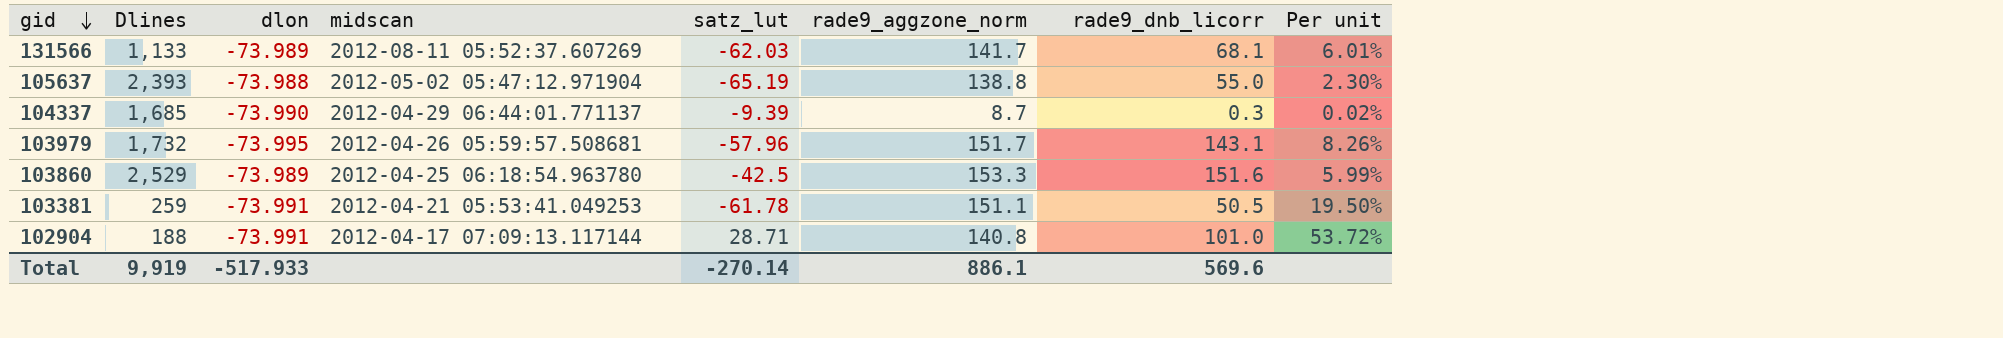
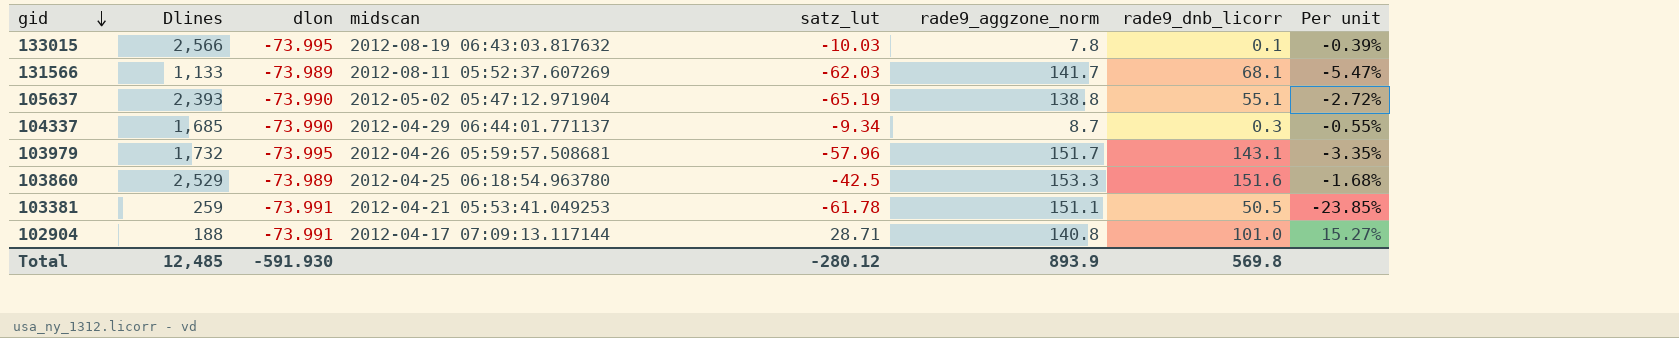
column Per unit | formula: [rade9_dnb_licorr] / [Dlines] -> [satz_lut] / [Dlines]
row 133015: none -> 2,566 | -73.995 | 2012-08-19 06:43:03.817632 | -10.03 | 7.8 | 0.1 | -0.39%
105637 | dlon: -73.988 -> -73.990
105637 | rade9_dnb_licorr: 55.0 -> 55.1
104337 | satz_lut: -9.39 -> -9.34
Total | Dlines: 9,919 -> 12,485
Total | dlon: -517.933 -> -591.930
Total | satz_lut: -270.14 -> -280.12
Total | rade9_aggzone_norm: 886.1 -> 893.9
Total | rade9_dnb_licorr: 569.6 -> 569.8

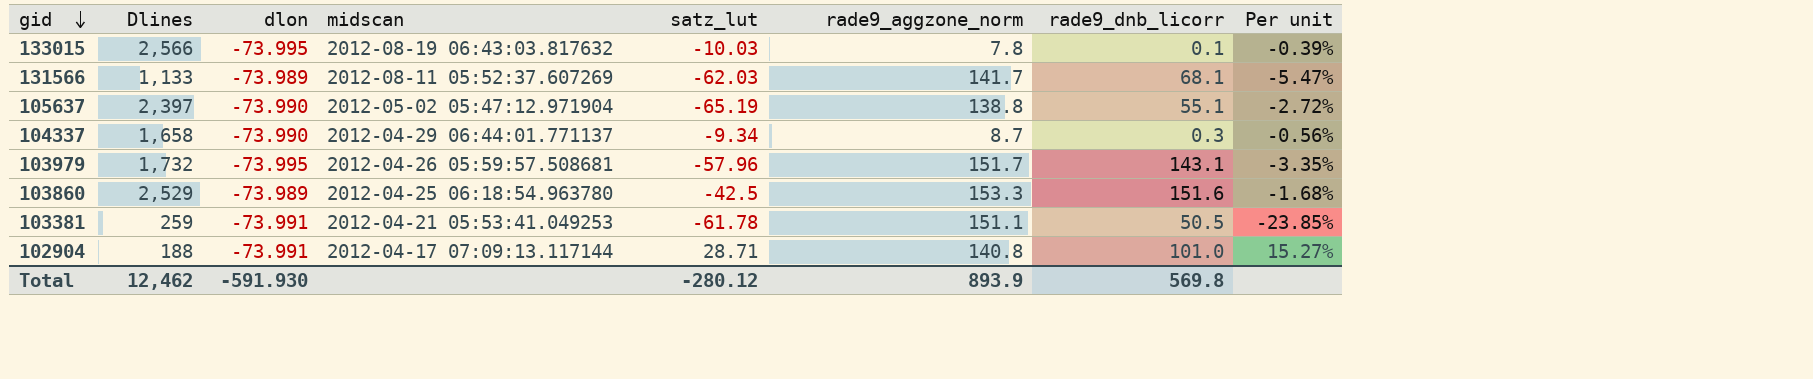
105637 | Dlines: 2,393 -> 2,397
104337 | Dlines: 1,685 -> 1,658
104337 | Per unit: -0.55% -> -0.56%
Total | Dlines: 12,485 -> 12,462

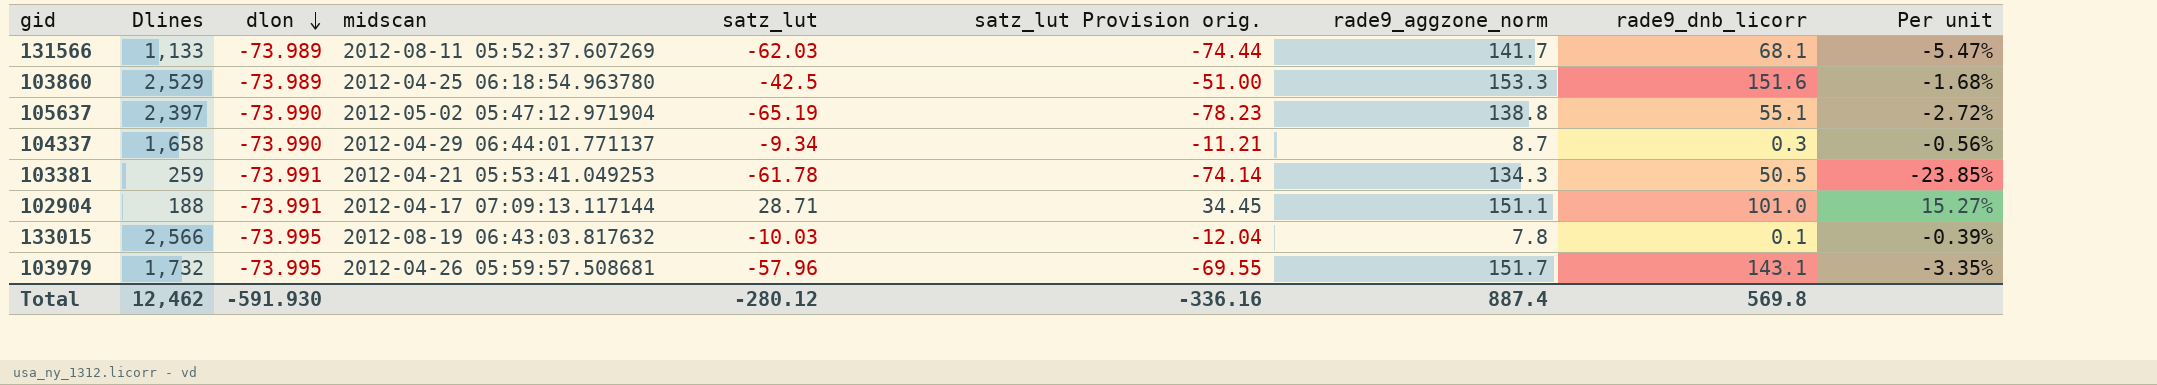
row order: gid descending -> dlon descending
column satz_lut Provision orig. | formula: none -> [satz_lut] * 1.2
103381 | rade9_aggzone_norm: 151.1 -> 134.3
102904 | rade9_aggzone_norm: 140.8 -> 151.1
Total | rade9_aggzone_norm: 893.9 -> 887.4

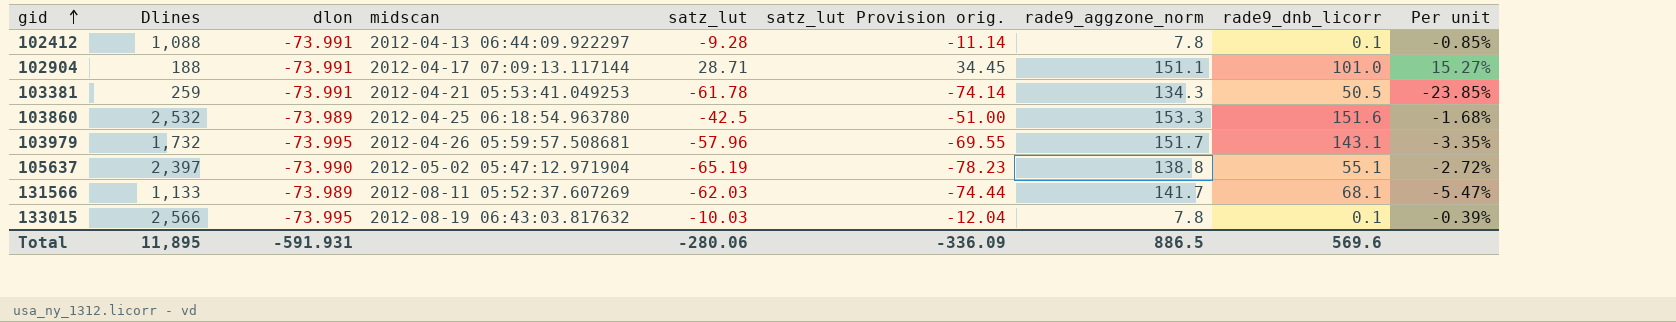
row order: dlon descending -> gid ascending
row 104337: 1,658 | -73.990 | 2012-04-29 06:44:01.771137 | -9.34 | -11.21 | 8.7 | 0.3 | -0.56% -> none
row 102412: none -> 1,088 | -73.991 | 2012-04-13 06:44:09.922297 | -9.28 | -11.14 | 7.8 | 0.1 | -0.85%
103860 | Dlines: 2,529 -> 2,532
Total | Dlines: 12,462 -> 11,895
Total | dlon: -591.930 -> -591.931
Total | satz_lut: -280.12 -> -280.06
Total | satz_lut Provision orig.: -336.16 -> -336.09
Total | rade9_aggzone_norm: 887.4 -> 886.5
Total | rade9_dnb_licorr: 569.8 -> 569.6

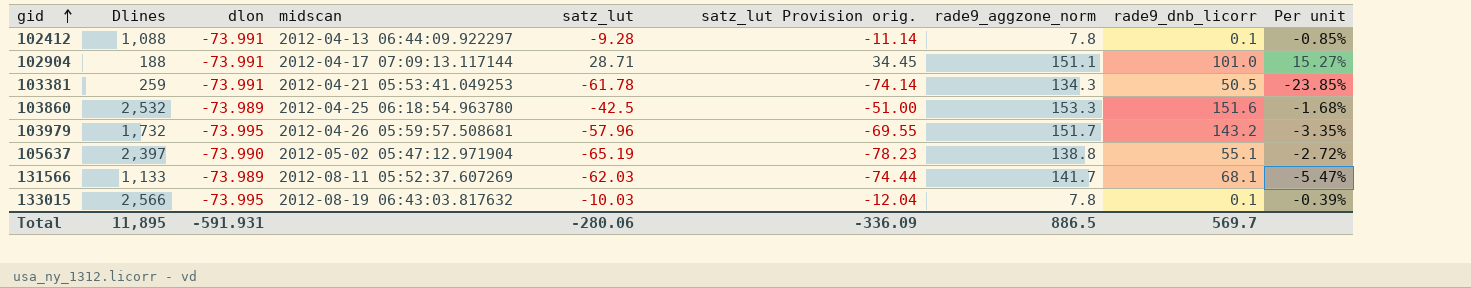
103979 | rade9_dnb_licorr: 143.1 -> 143.2
Total | rade9_dnb_licorr: 569.6 -> 569.7

